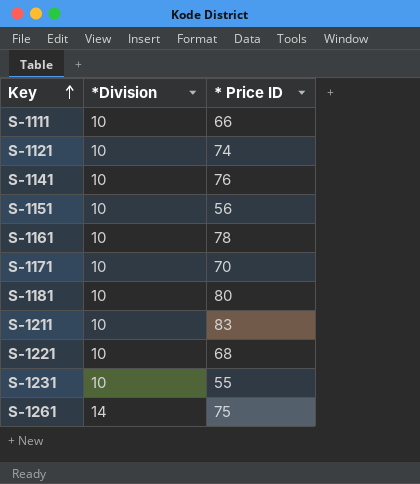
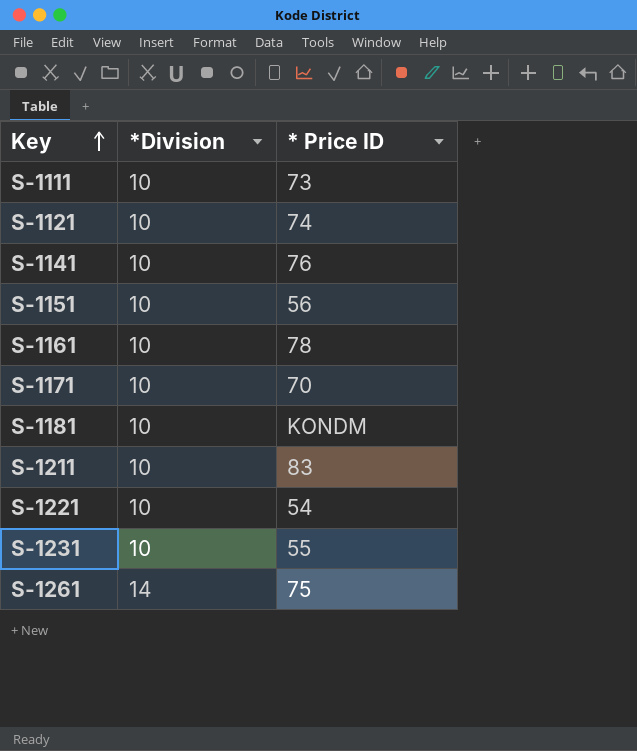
S-1111 | * Price ID: 66 -> 73
S-1181 | * Price ID: 80 -> KONDM
S-1221 | * Price ID: 68 -> 54

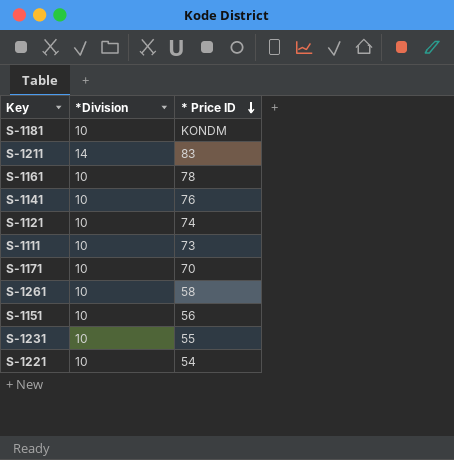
row order: Key ascending -> * Price ID descending
S-1211 | *Division: 10 -> 14
S-1261 | *Division: 14 -> 10
S-1261 | * Price ID: 75 -> 58

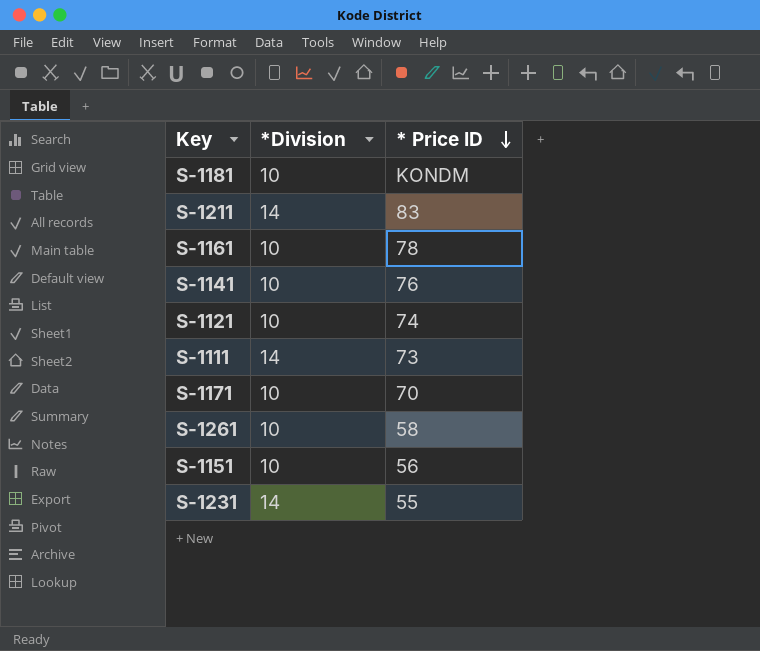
row S-1221: 10 | 54 -> none
S-1111 | *Division: 10 -> 14
S-1231 | *Division: 10 -> 14

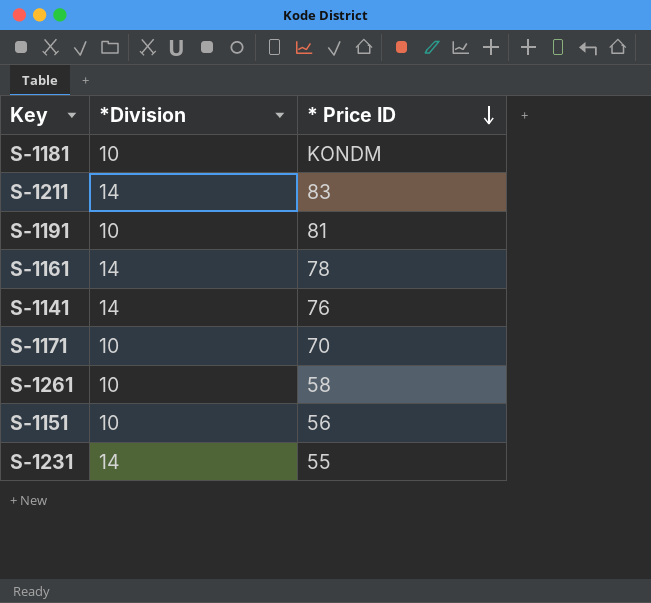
row S-1121: 10 | 74 -> none
row S-1111: 14 | 73 -> none
row S-1191: none -> 10 | 81
S-1161 | *Division: 10 -> 14
S-1141 | *Division: 10 -> 14

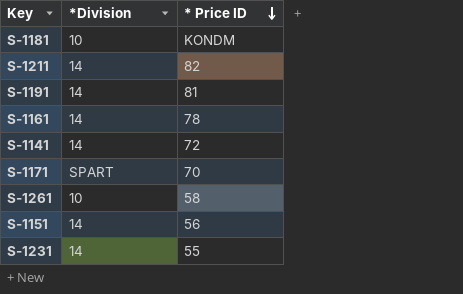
S-1211 | * Price ID: 83 -> 82
S-1191 | *Division: 10 -> 14
S-1141 | * Price ID: 76 -> 72
S-1171 | *Division: 10 -> SPART
S-1151 | *Division: 10 -> 14

